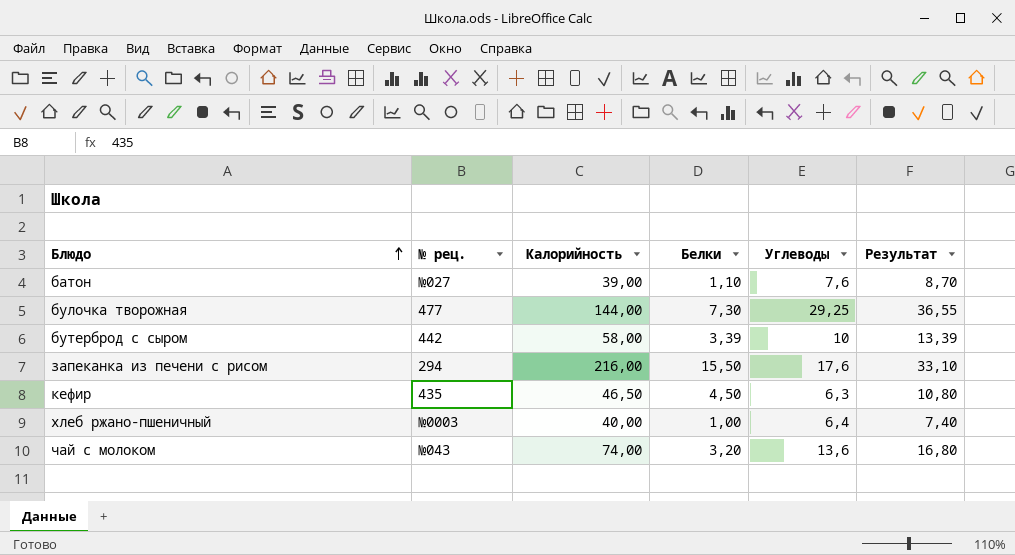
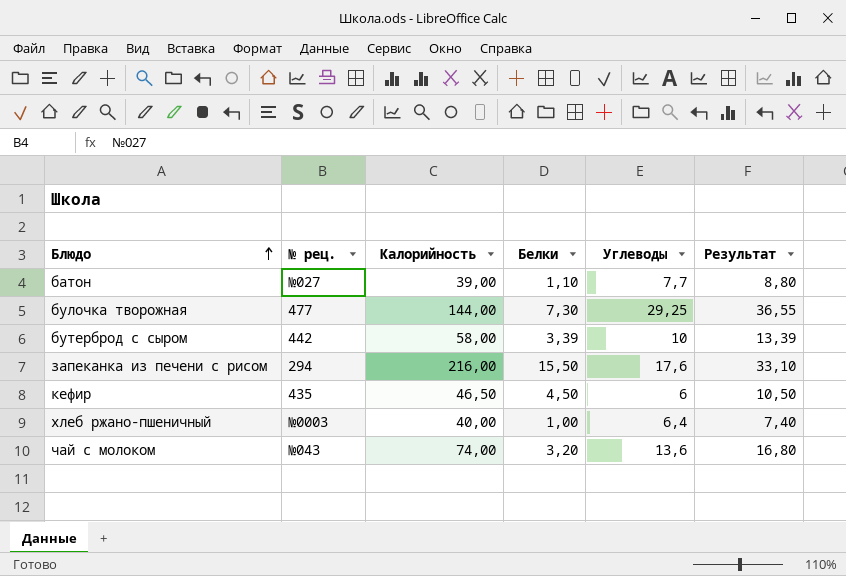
батон | Углеводы: 7,6 -> 7,7
батон | Результат: 8,70 -> 8,80
кефир | Углеводы: 6,3 -> 6
кефир | Результат: 10,80 -> 10,50

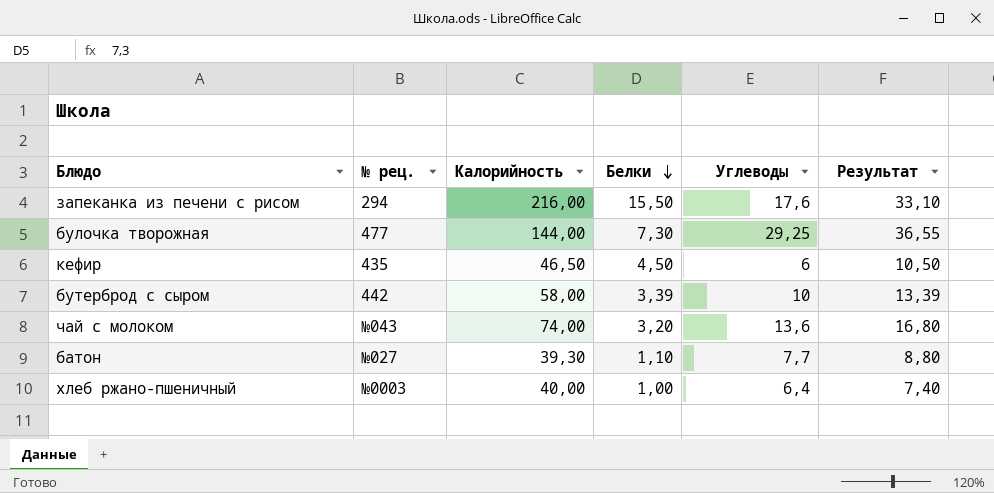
row order: Блюдо ascending -> Белки descending
батон | Калорийность: 39,00 -> 39,30

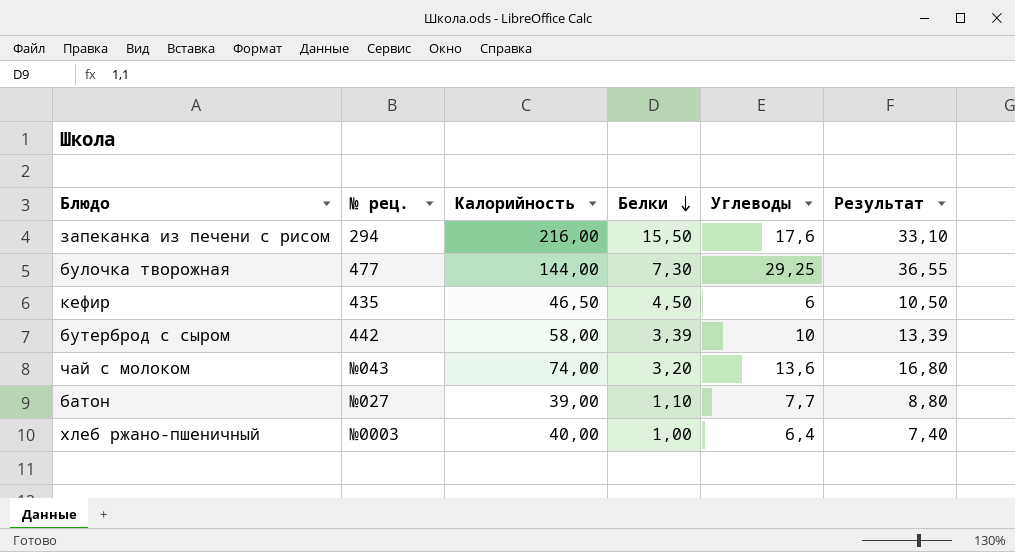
батон | Калорийность: 39,30 -> 39,00

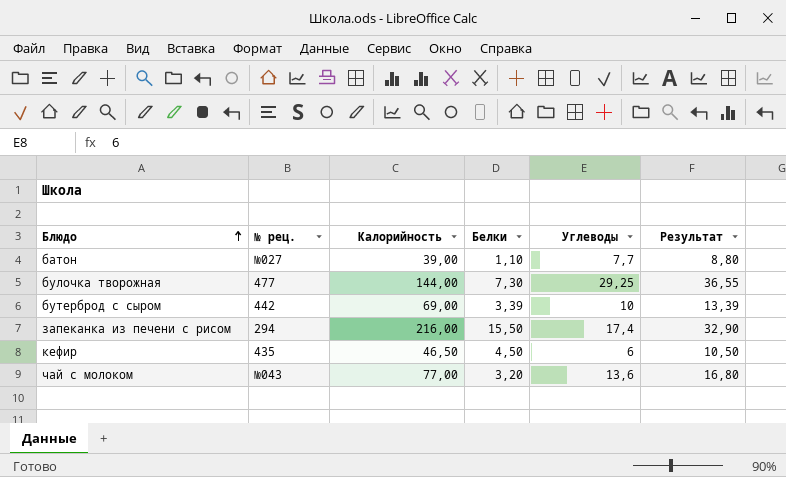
row order: Белки descending -> Блюдо ascending
row хлеб ржано-пшеничный: №0003 | 40,00 | 1,00 | 6,4 | 7,40 -> none
бутерброд с сыром | Калорийность: 58,00 -> 69,00
запеканка из печени с рисом | Углеводы: 17,6 -> 17,4
запеканка из печени с рисом | Результат: 33,10 -> 32,90
чай с молоком | Калорийность: 74,00 -> 77,00

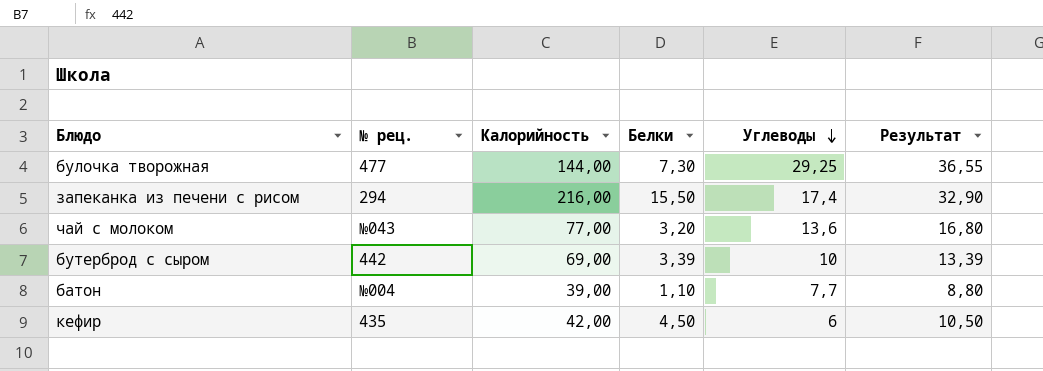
row order: Блюдо ascending -> Углеводы descending
батон | № рец.: №027 -> №004
кефир | Калорийность: 46,50 -> 42,00

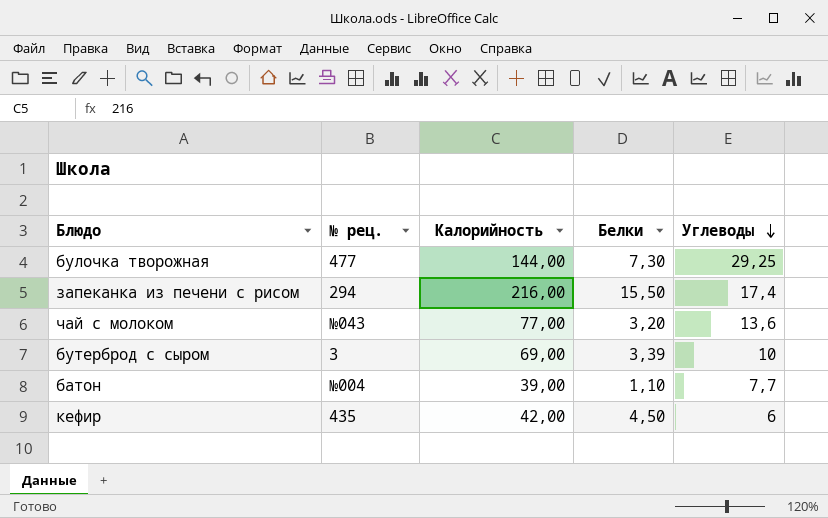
column Результат | formula: [Белки] + [Углеводы] -> none
бутерброд с сыром | № рец.: 442 -> 3

